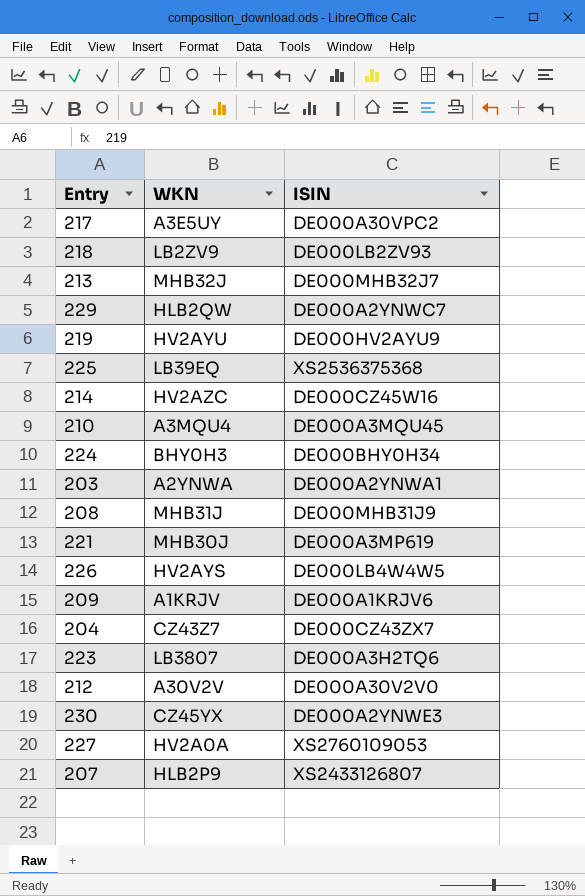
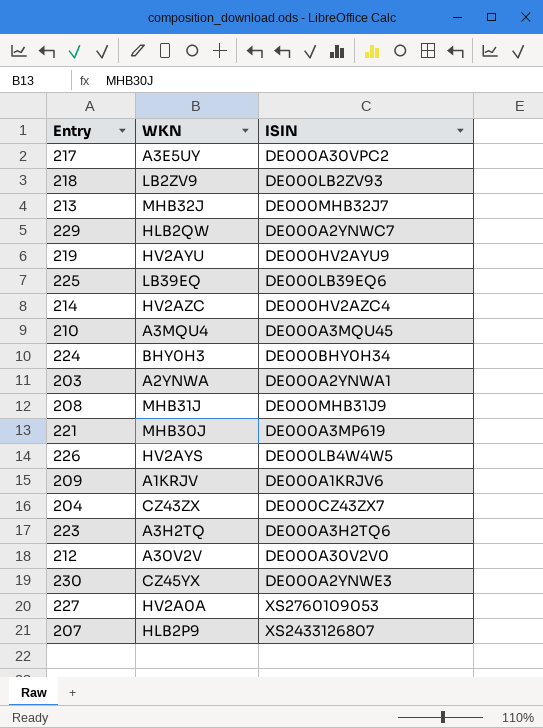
225 | ISIN: XS2536375368 -> DE000LB39EQ6
214 | ISIN: DE000CZ45W16 -> DE000HV2AZC4
204 | WKN: CZ43Z7 -> CZ43ZX
223 | WKN: LB3807 -> A3H2TQ

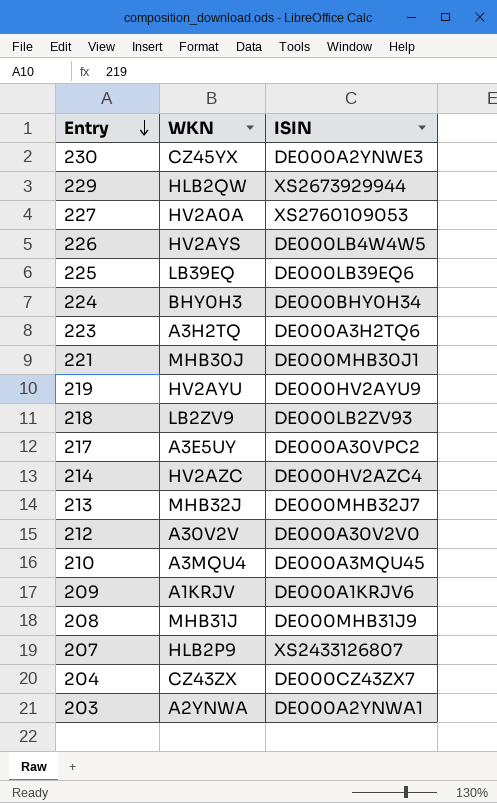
row order: none -> Entry descending
229 | ISIN: DE000A2YNWC7 -> XS2673929944
221 | ISIN: DE000A3MP619 -> DE000MHB30J1

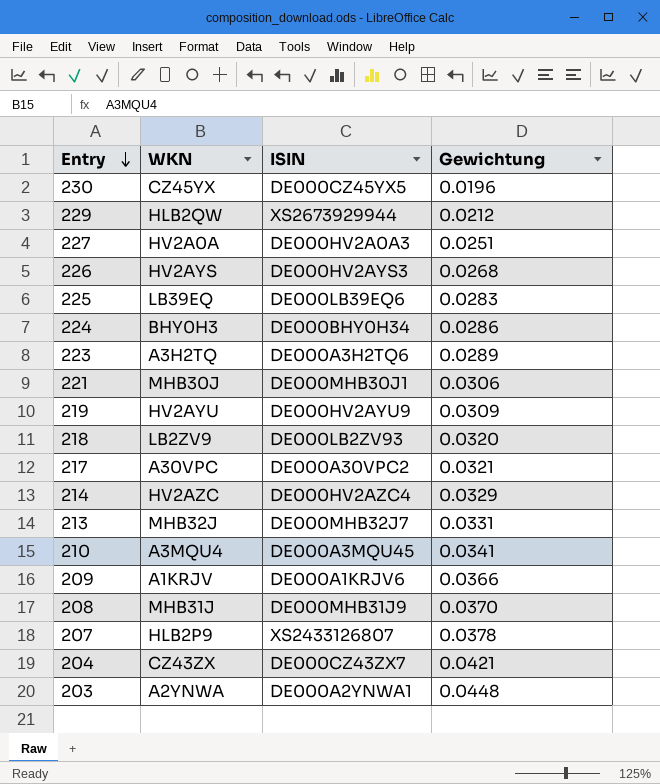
column Gewichtung | position: none -> 4
row 212: A30V2V | DE000A30V2V0 -> none
230 | ISIN: DE000A2YNWE3 -> DE000CZ45YX5
227 | ISIN: XS2760109053 -> DE000HV2A0A3
226 | ISIN: DE000LB4W4W5 -> DE000HV2AYS3
217 | WKN: A3E5UY -> A30VPC

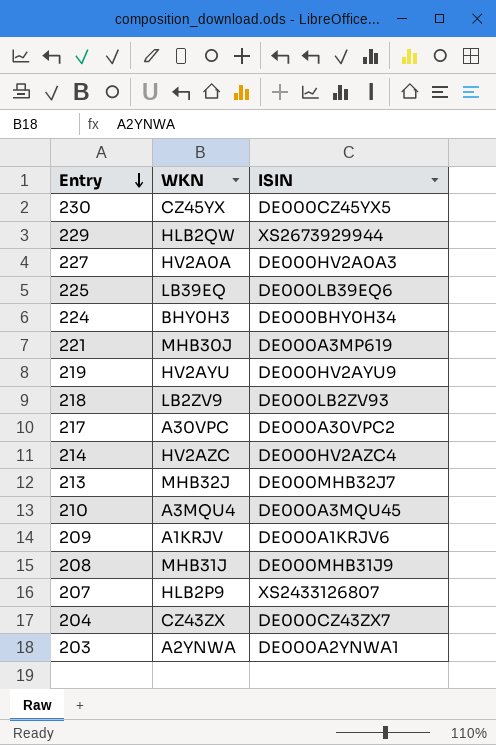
column Gewichtung | position: 4 -> none
row 226: HV2AYS | DE000HV2AYS3 | 0.0268 -> none
row 223: A3H2TQ | DE000A3H2TQ6 | 0.0289 -> none
221 | ISIN: DE000MHB30J1 -> DE000A3MP619

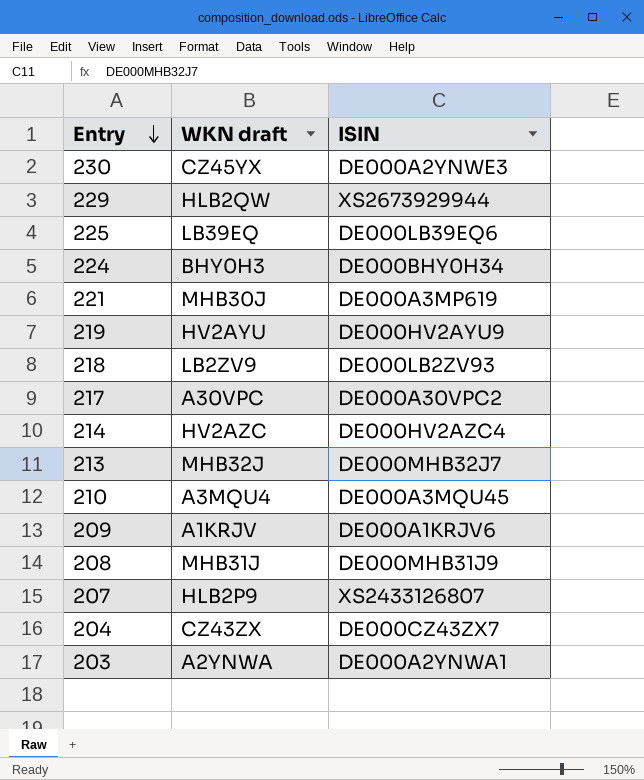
column name: WKN -> WKN draft
row 227: HV2A0A | DE000HV2A0A3 -> none
230 | ISIN: DE000CZ45YX5 -> DE000A2YNWE3

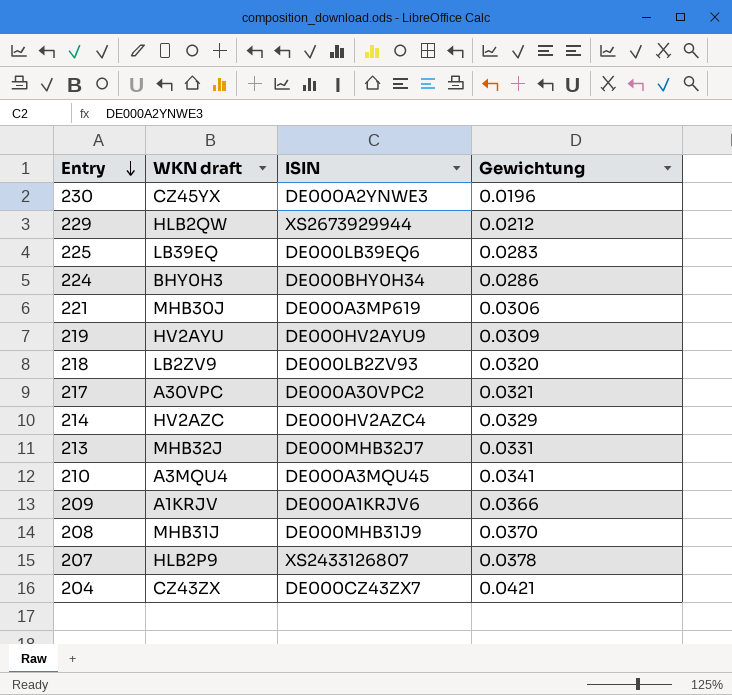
column Gewichtung | position: none -> 4
row 203: A2YNWA | DE000A2YNWA1 -> none

